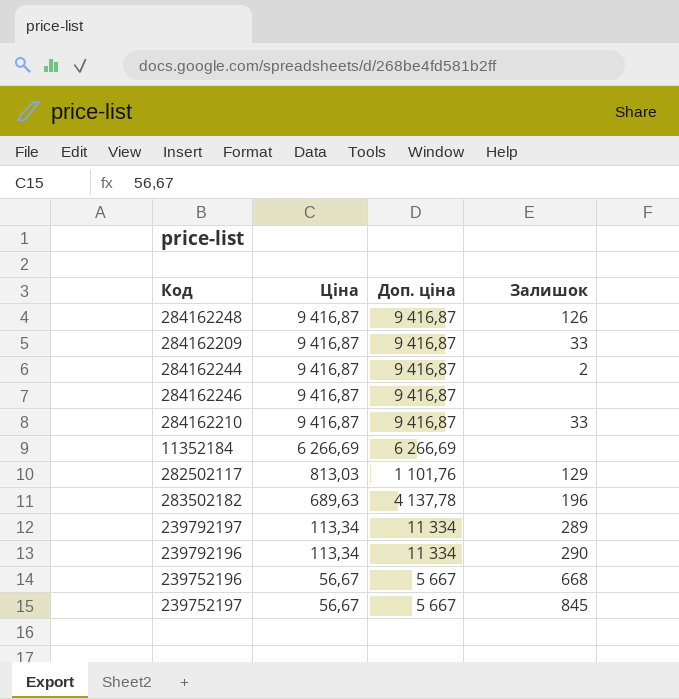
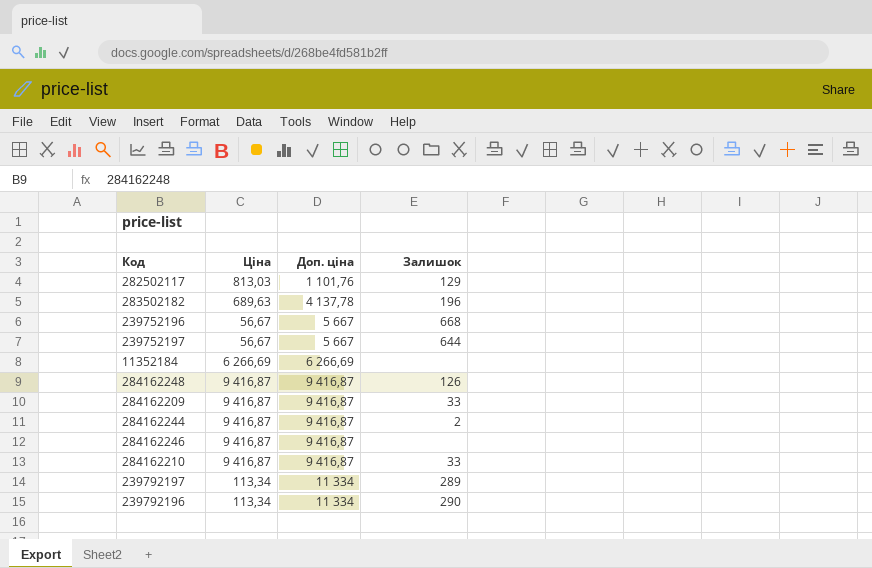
row order: Ціна descending -> Доп. ціна ascending
239752197 | Залишок: 845 -> 644

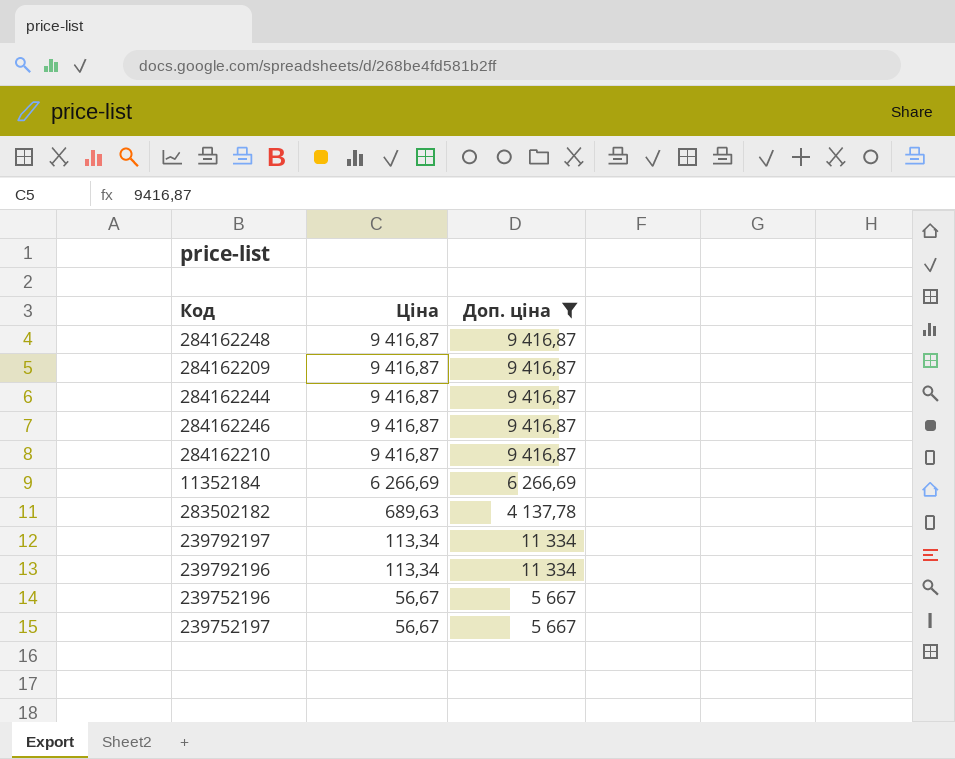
filter: none -> Доп. ціна != 1 101,76
row order: Доп. ціна ascending -> Ціна descending
column Залишок | position: 4 -> none

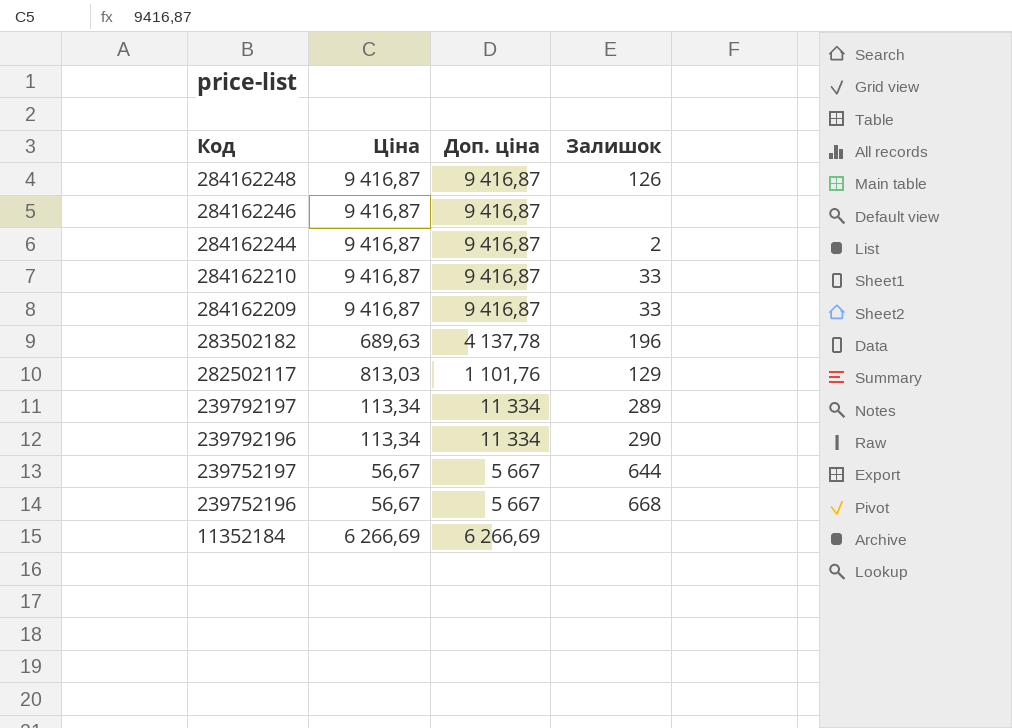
filter: Доп. ціна != 1 101,76 -> none
row order: Ціна descending -> Код descending
column Залишок | position: none -> 4

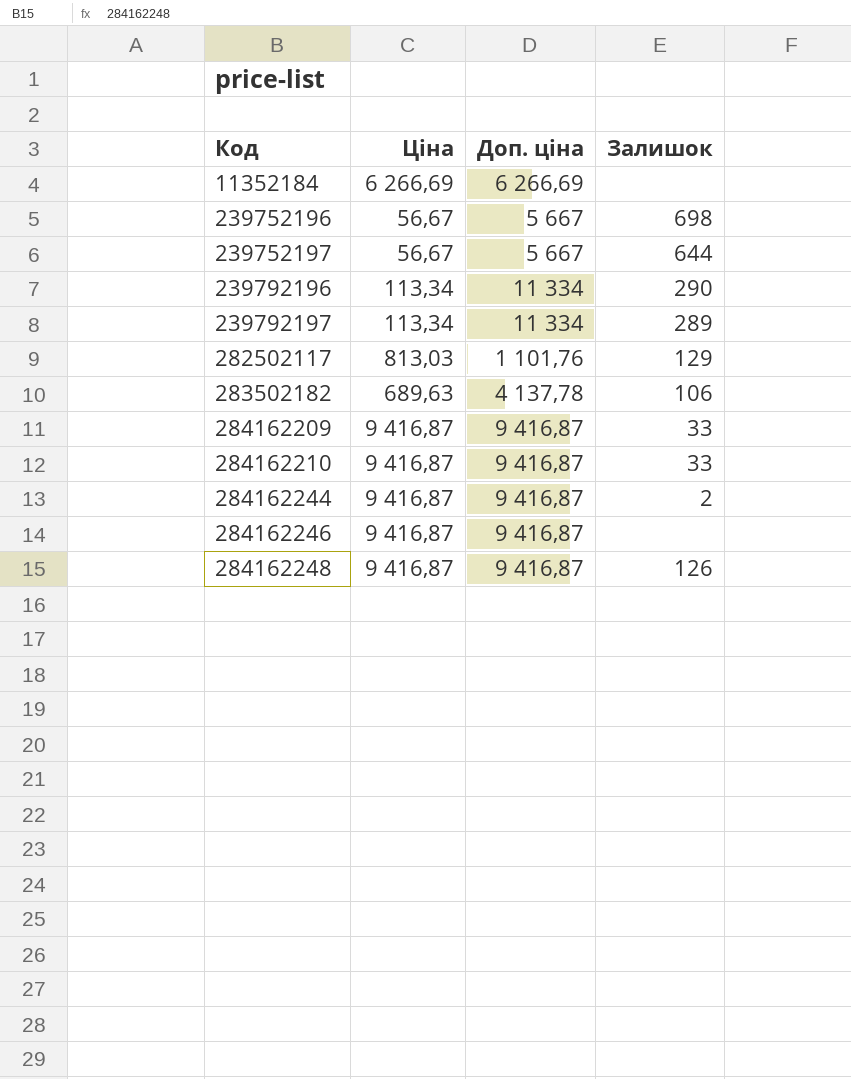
row order: Код descending -> Код ascending
239752196 | Залишок: 668 -> 698
283502182 | Залишок: 196 -> 106

